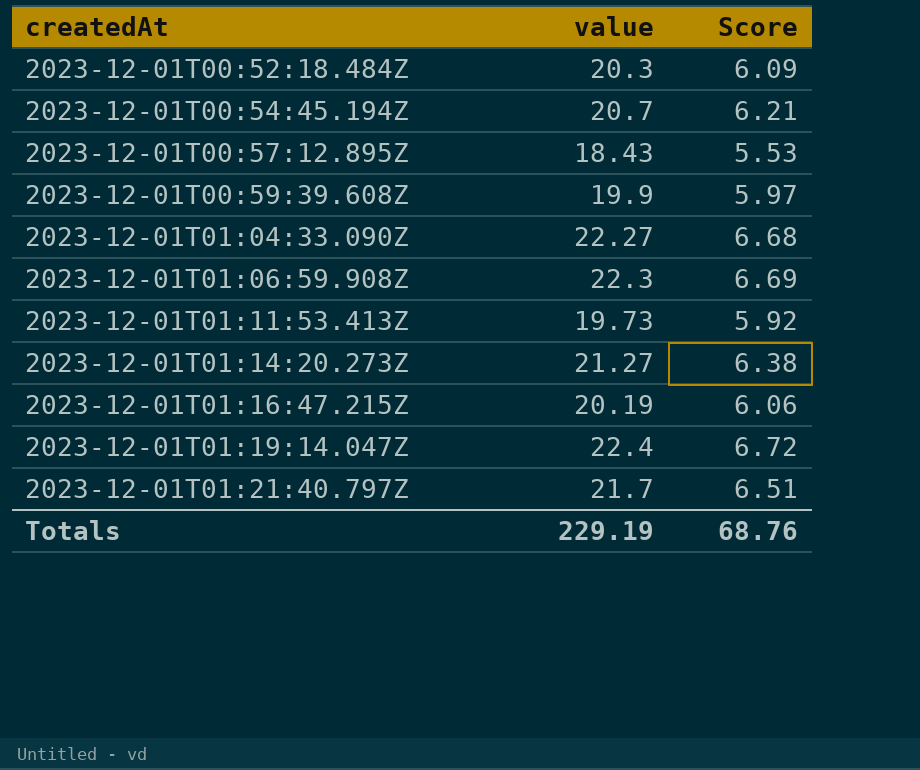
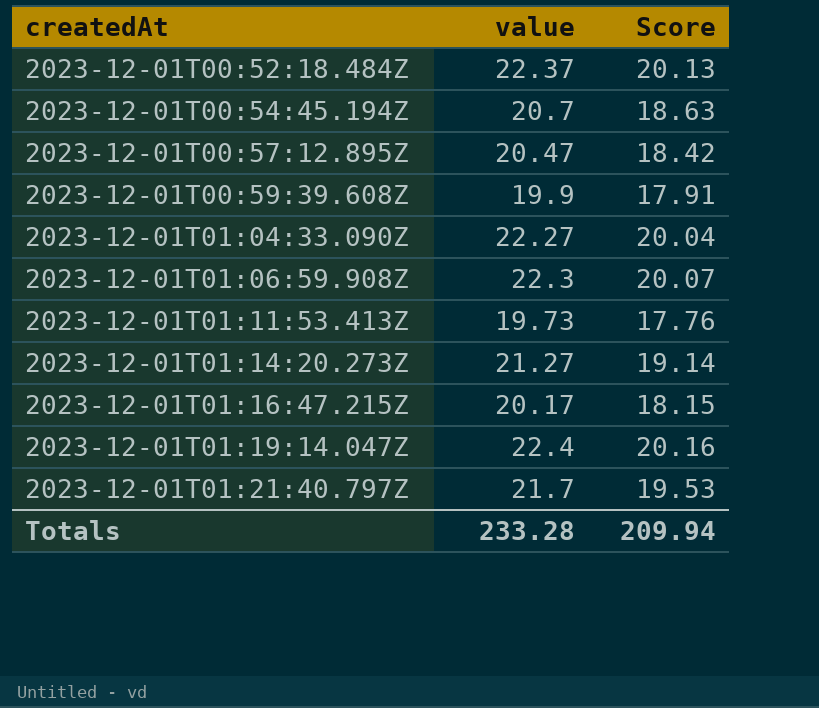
column Score | formula: [value] * 0.3 -> [value] * 0.9
2023-12-01T00:52:18.484Z | value: 20.3 -> 22.37
2023-12-01T00:57:12.895Z | value: 18.43 -> 20.47
2023-12-01T01:16:47.215Z | value: 20.19 -> 20.17
Totals | value: 229.19 -> 233.28
Totals | Score: 68.76 -> 209.94

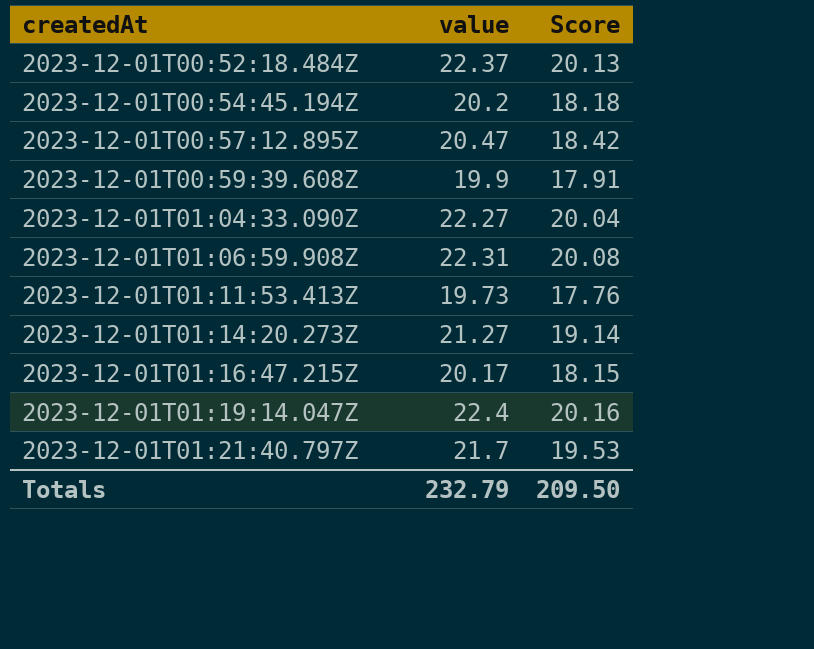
2023-12-01T00:54:45.194Z | value: 20.7 -> 20.2
2023-12-01T00:54:45.194Z | Score: 18.63 -> 18.18
2023-12-01T01:06:59.908Z | value: 22.3 -> 22.31
2023-12-01T01:06:59.908Z | Score: 20.07 -> 20.08
Totals | value: 233.28 -> 232.79
Totals | Score: 209.94 -> 209.50

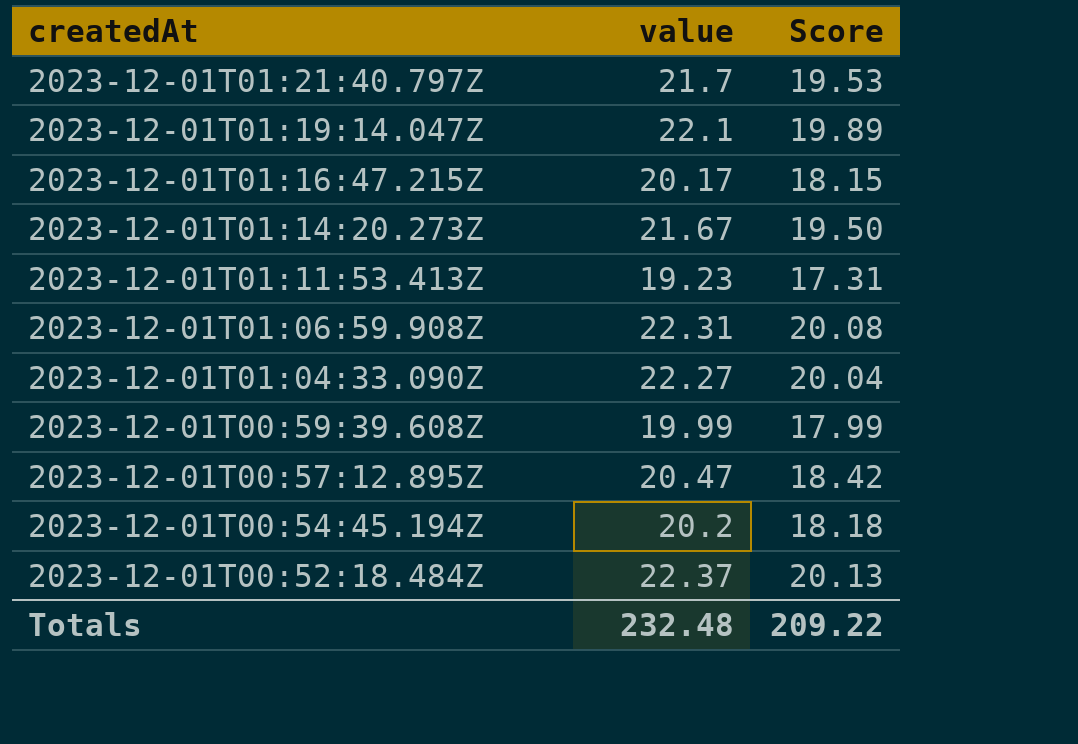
row order: createdAt ascending -> createdAt descending
2023-12-01T01:19:14.047Z | value: 22.4 -> 22.1
2023-12-01T01:19:14.047Z | Score: 20.16 -> 19.89
2023-12-01T01:14:20.273Z | value: 21.27 -> 21.67
2023-12-01T01:14:20.273Z | Score: 19.14 -> 19.50
2023-12-01T01:11:53.413Z | value: 19.73 -> 19.23
2023-12-01T01:11:53.413Z | Score: 17.76 -> 17.31
2023-12-01T00:59:39.608Z | value: 19.9 -> 19.99
2023-12-01T00:59:39.608Z | Score: 17.91 -> 17.99
Totals | value: 232.79 -> 232.48
Totals | Score: 209.50 -> 209.22

